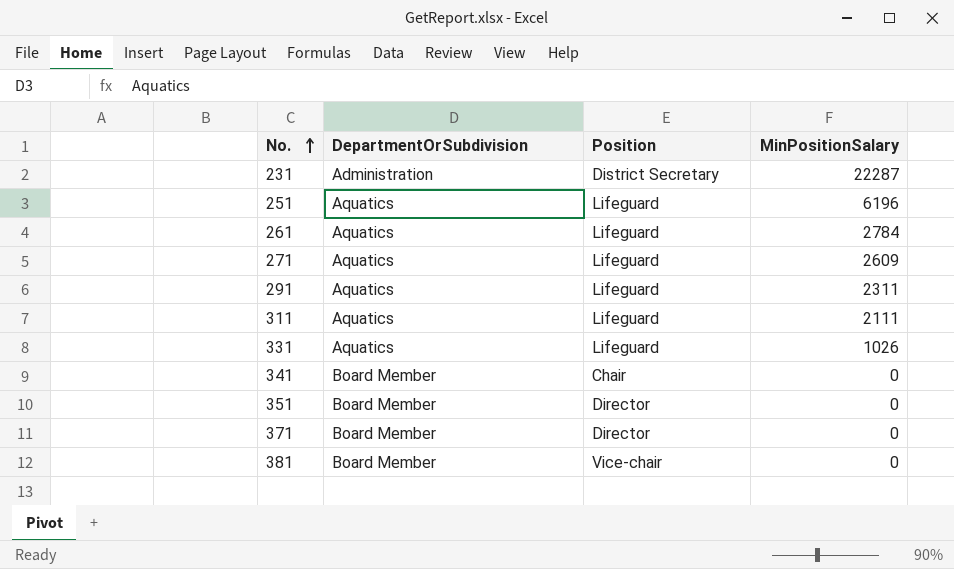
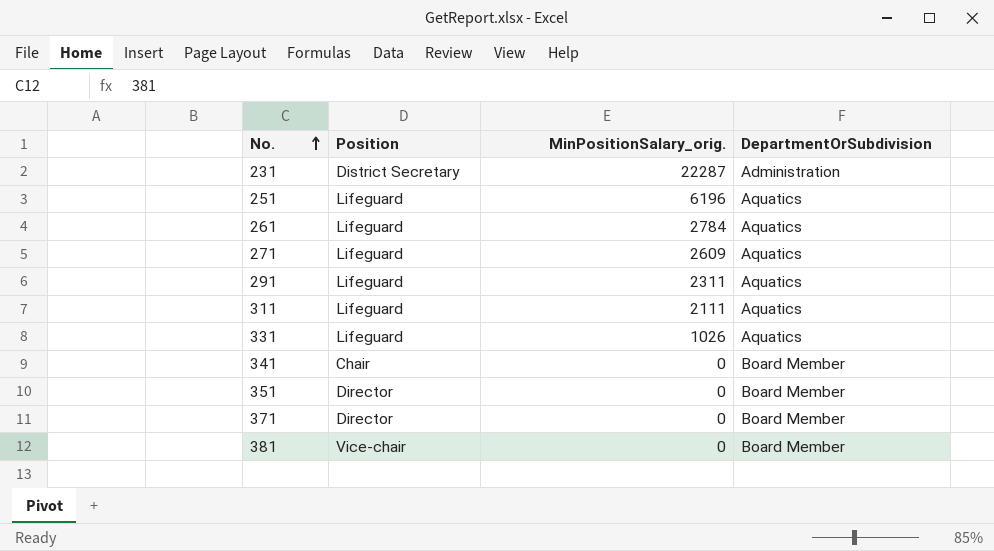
column name: MinPositionSalary -> MinPositionSalary_orig.
column DepartmentOrSubdivision | position: 2 -> 4

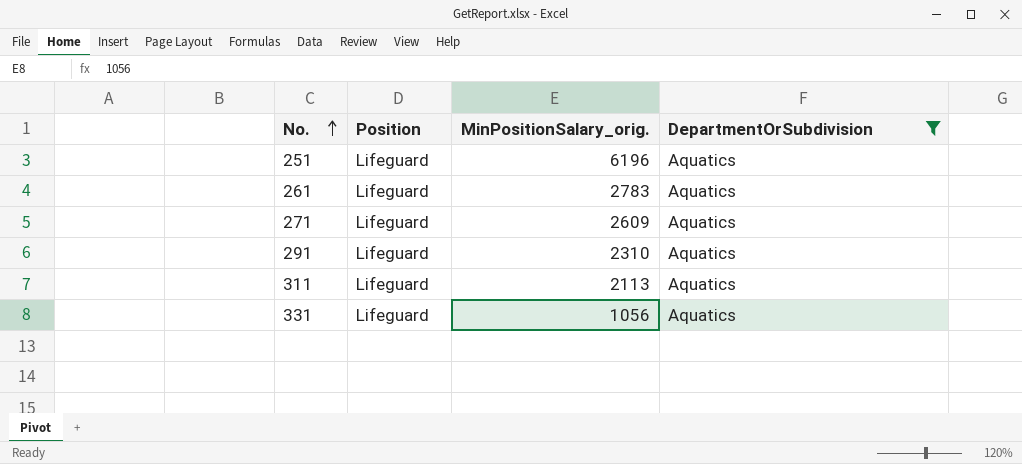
filter: none -> DepartmentOrSubdivision = Aquatics
261 | MinPositionSalary_orig.: 2784 -> 2783
291 | MinPositionSalary_orig.: 2311 -> 2310
311 | MinPositionSalary_orig.: 2111 -> 2113
331 | MinPositionSalary_orig.: 1026 -> 1056

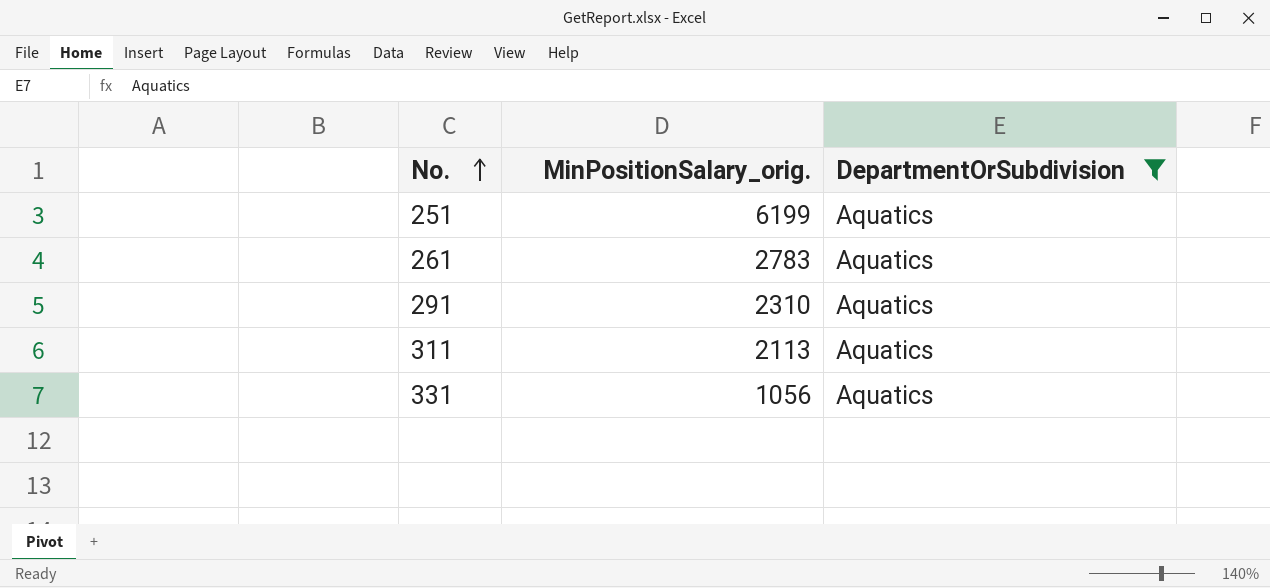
column Position | position: 2 -> none
row 271: Lifeguard | 2609 | Aquatics -> none
251 | MinPositionSalary_orig.: 6196 -> 6199

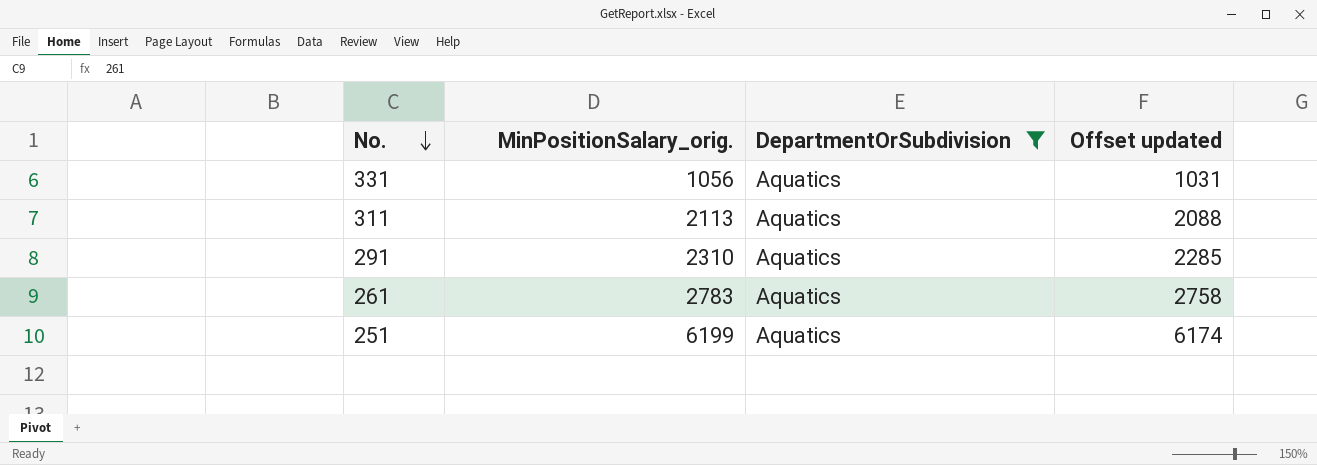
row order: No. ascending -> No. descending
column Offset updated | formula: none -> [MinPositionSalary_orig.] - 25

